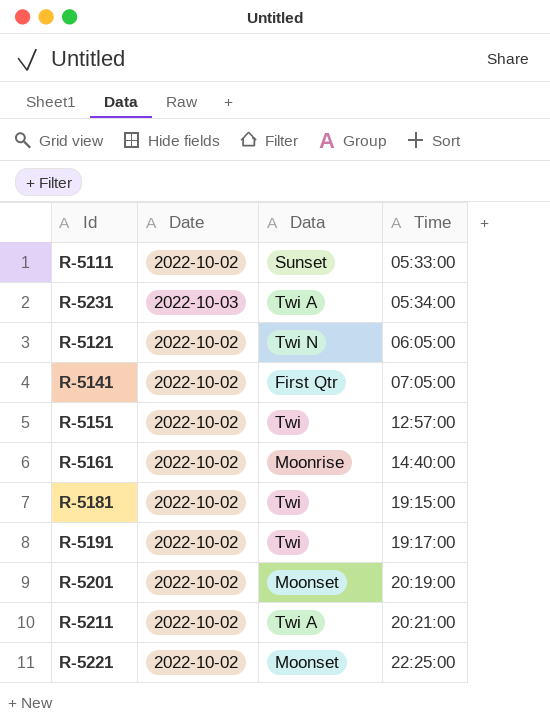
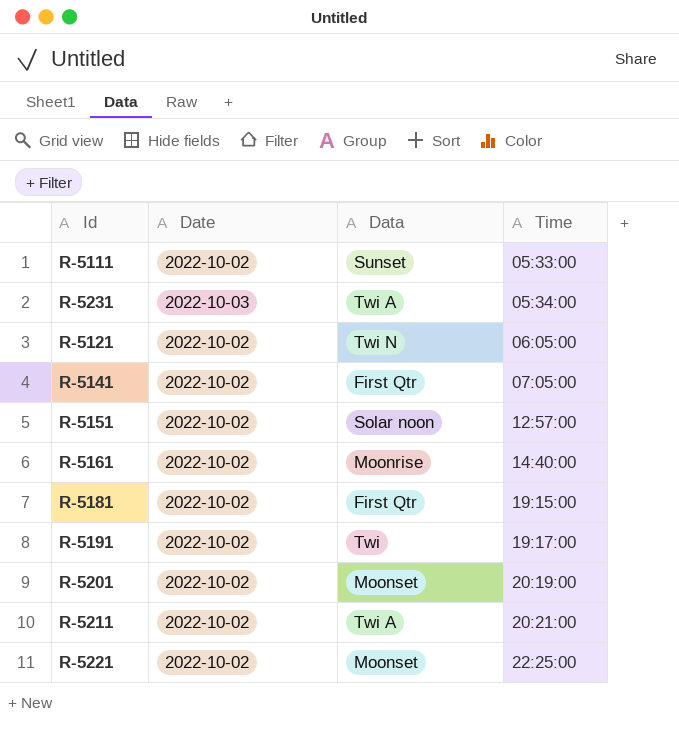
R-5151 | Data: Twi -> Solar noon
R-5181 | Data: Twi -> First Qtr

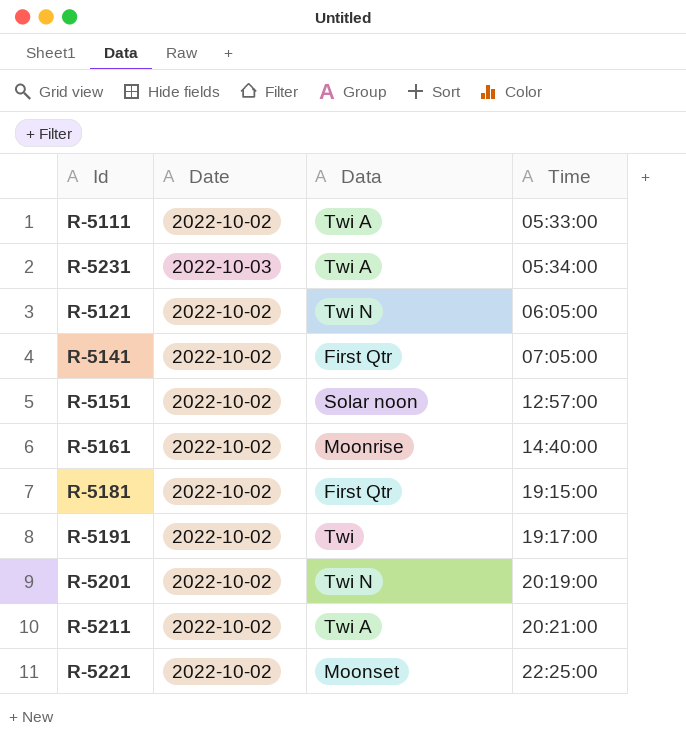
R-5111 | Data: Sunset -> Twi A
R-5201 | Data: Moonset -> Twi N

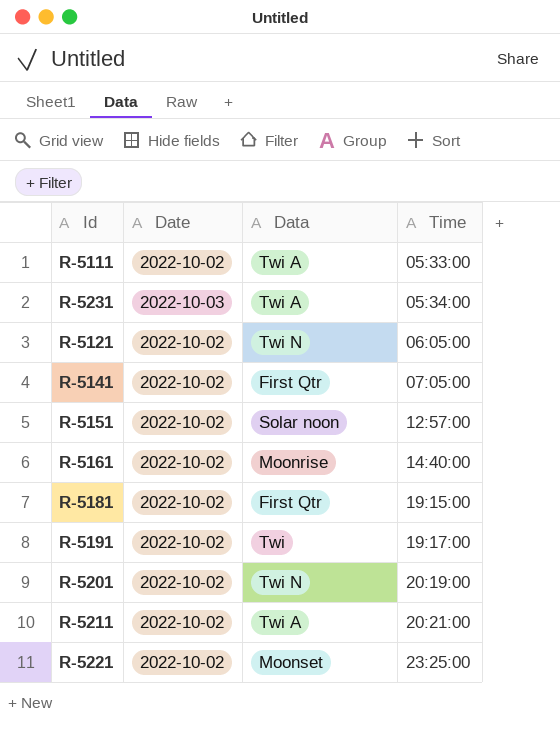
R-5221 | Time: 22:25:00 -> 23:25:00

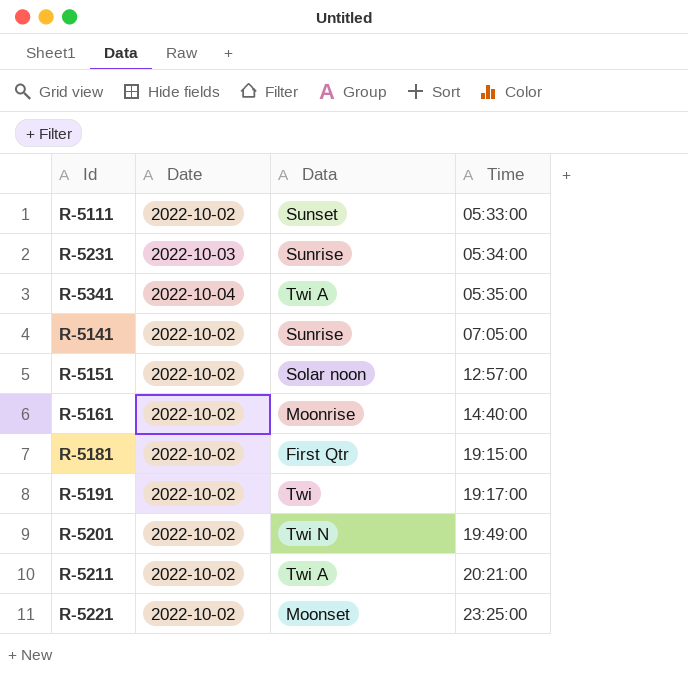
row R-5121: 2022-10-02 | Twi N | 06:05:00 -> none
R-5111 | Data: Twi A -> Sunset
R-5231 | Data: Twi A -> Sunrise
row R-5341: none -> 2022-10-04 | Twi A | 05:35:00
R-5141 | Data: First Qtr -> Sunrise
R-5201 | Time: 20:19:00 -> 19:49:00

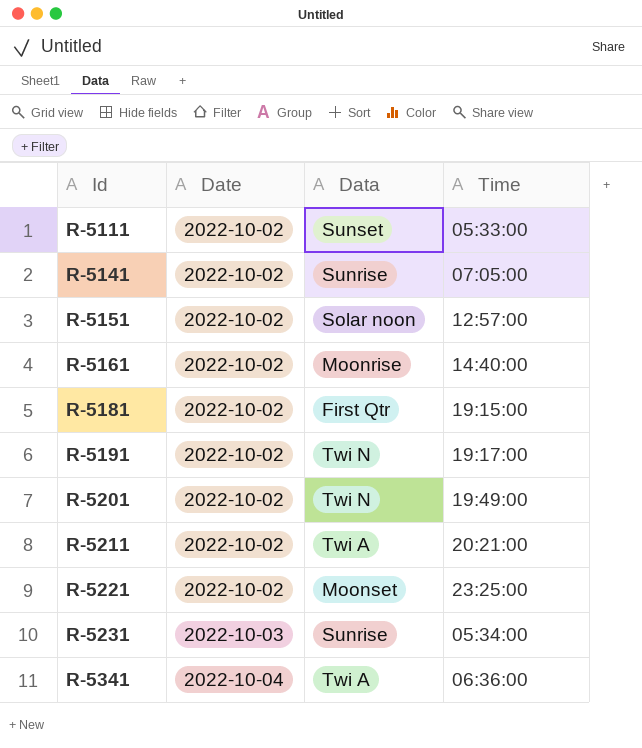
row order: Time ascending -> Id ascending
R-5191 | Data: Twi -> Twi N
R-5341 | Time: 05:35:00 -> 06:36:00

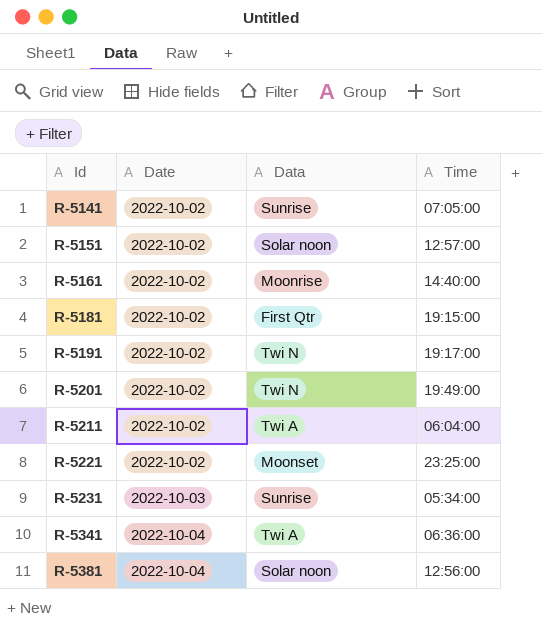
row R-5111: 2022-10-02 | Sunset | 05:33:00 -> none
R-5211 | Time: 20:21:00 -> 06:04:00
row R-5381: none -> 2022-10-04 | Solar noon | 12:56:00

